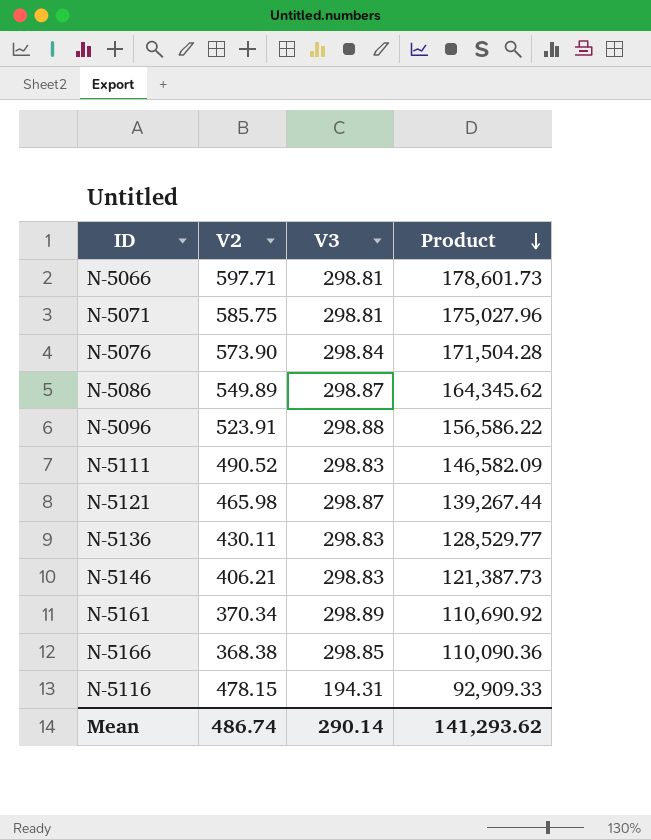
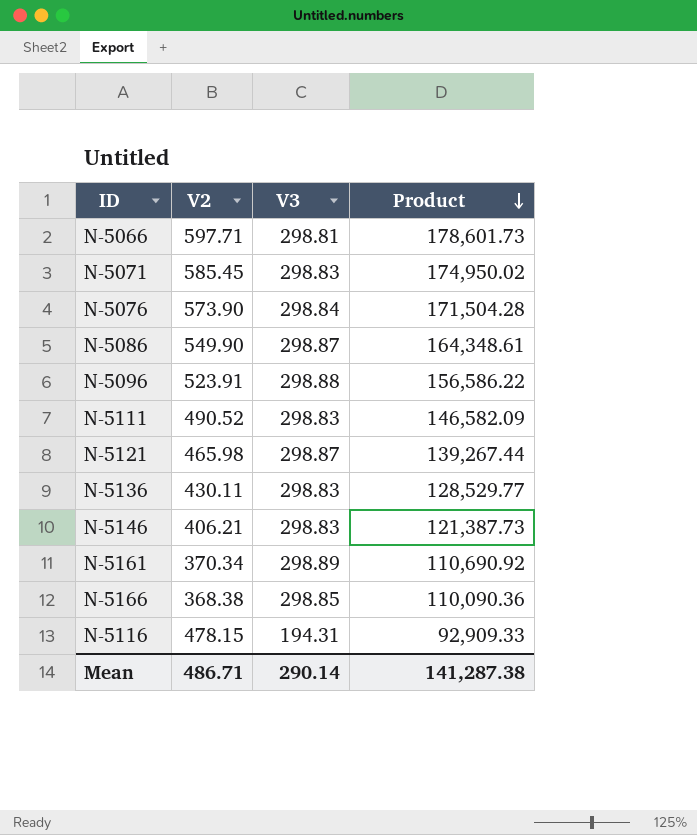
N-5071 | V2: 585.75 -> 585.45
N-5071 | V3: 298.81 -> 298.83
N-5071 | Product: 175,027.96 -> 174,950.02
N-5086 | V2: 549.89 -> 549.90
N-5086 | Product: 164,345.62 -> 164,348.61
Mean | V2: 486.74 -> 486.71
Mean | Product: 141,293.62 -> 141,287.38

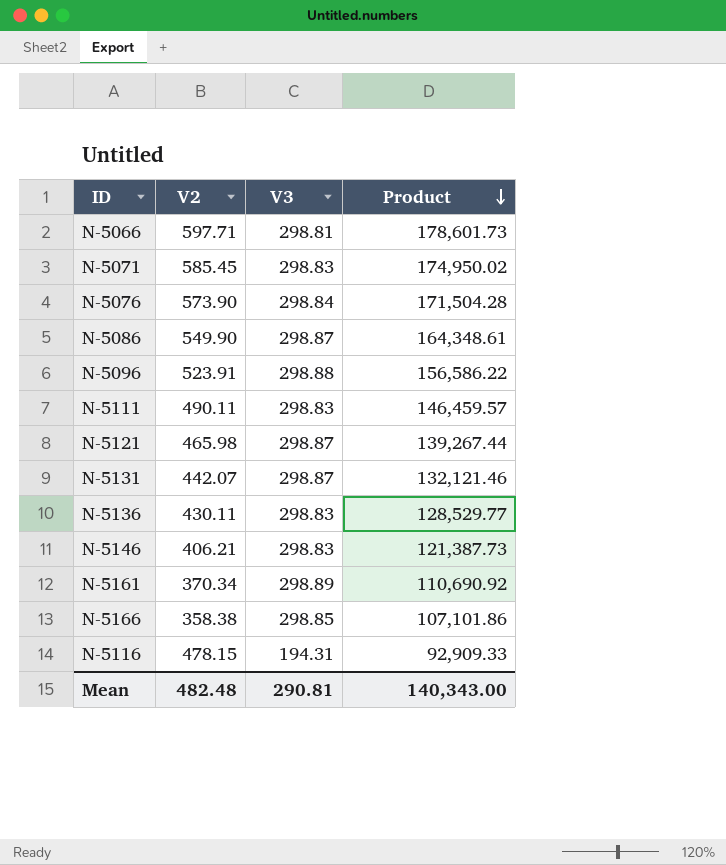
N-5111 | V2: 490.52 -> 490.11
N-5111 | Product: 146,582.09 -> 146,459.57
row N-5131: none -> 442.07 | 298.87 | 132,121.46
N-5166 | V2: 368.38 -> 358.38
N-5166 | Product: 110,090.36 -> 107,101.86
Mean | V2: 486.71 -> 482.48
Mean | V3: 290.14 -> 290.81
Mean | Product: 141,287.38 -> 140,343.00

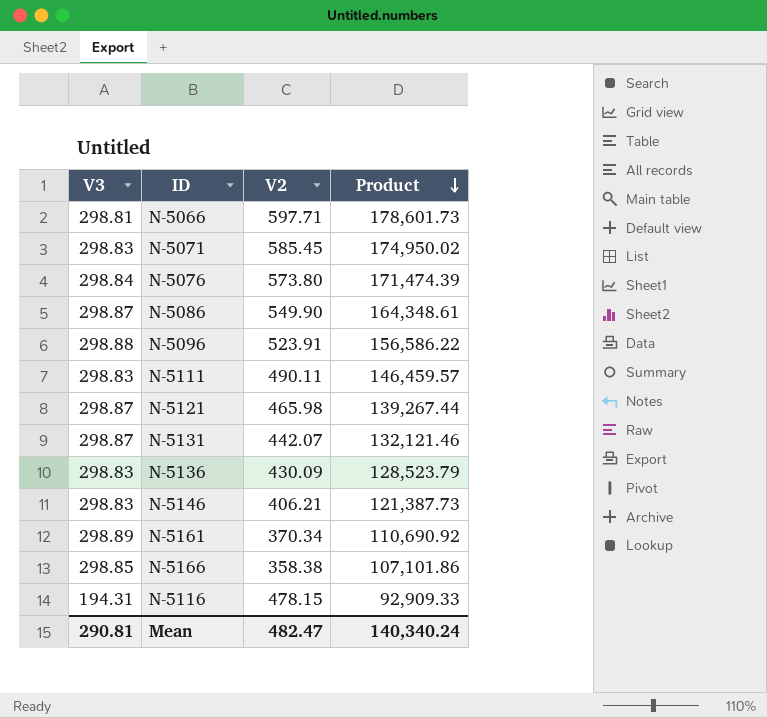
column V3 | position: 3 -> 1
N-5076 | V2: 573.90 -> 573.80
N-5076 | Product: 171,504.28 -> 171,474.39
N-5136 | V2: 430.11 -> 430.09
N-5136 | Product: 128,529.77 -> 128,523.79
Mean | V2: 482.48 -> 482.47
Mean | Product: 140,343.00 -> 140,340.24

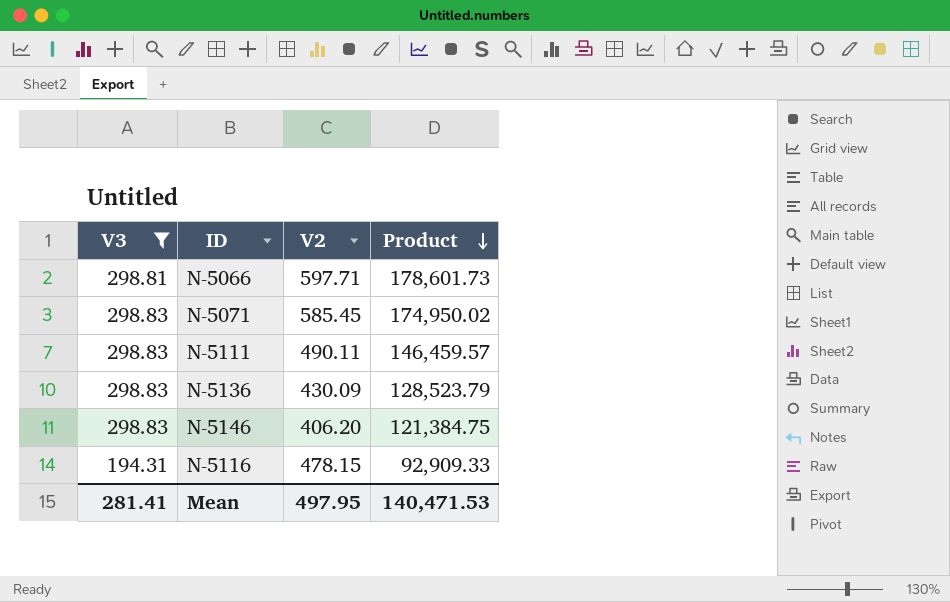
filter: none -> V3 <= 298.83
N-5146 | V2: 406.21 -> 406.20
N-5146 | Product: 121,387.73 -> 121,384.75
Mean | V3: 290.81 -> 281.41
Mean | V2: 482.47 -> 497.95
Mean | Product: 140,340.24 -> 140,471.53

